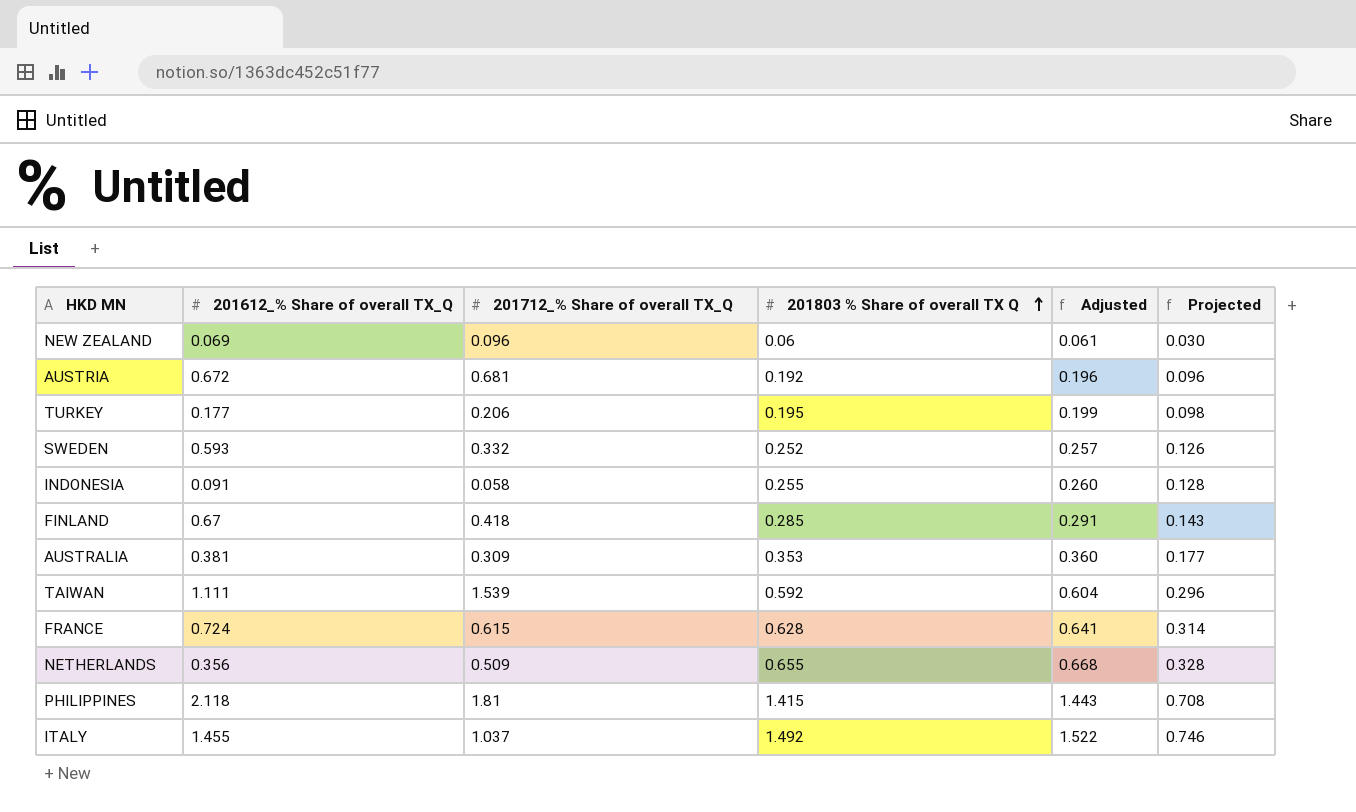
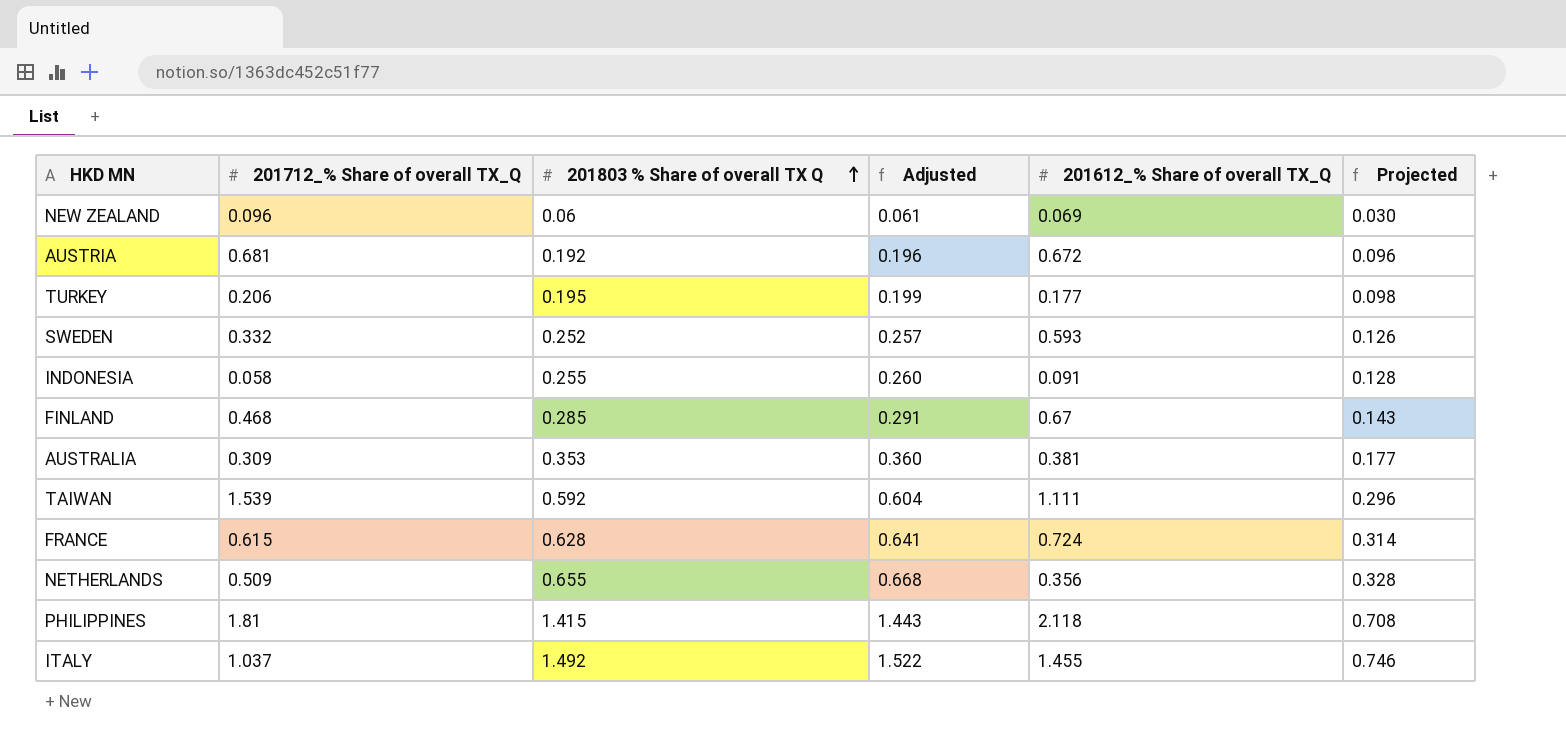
column 201612_% Share of overall TX_Q | position: 2 -> 5
FINLAND | 201712_% Share of overall TX_Q: 0.418 -> 0.468

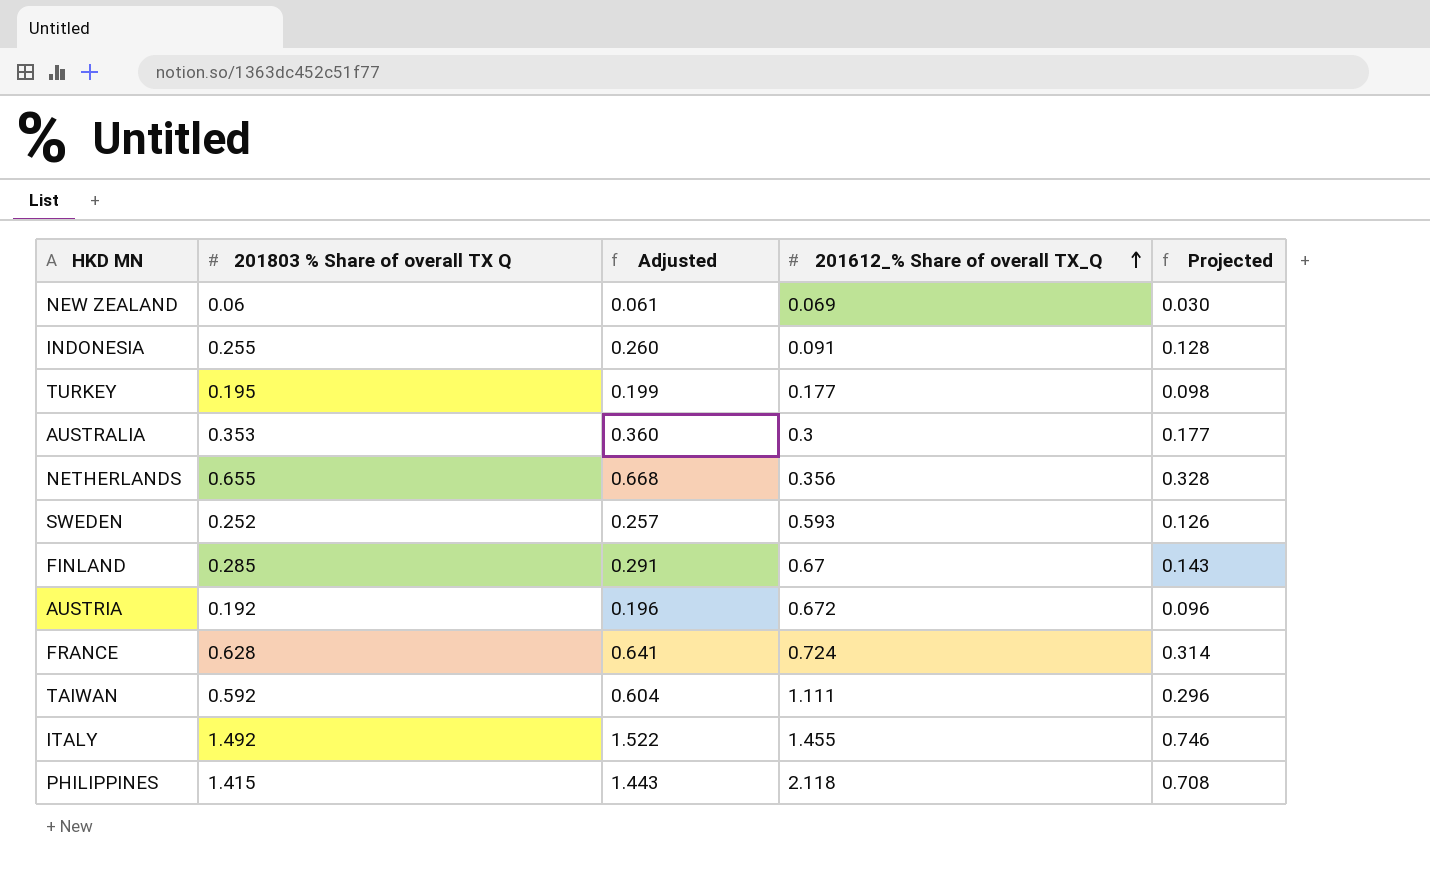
row order: 201803 % Share of overall TX Q ascending -> 201612_% Share of overall TX_Q ascending
column 201712_% Share of overall TX_Q | position: 2 -> none
AUSTRALIA | 201612_% Share of overall TX_Q: 0.381 -> 0.3

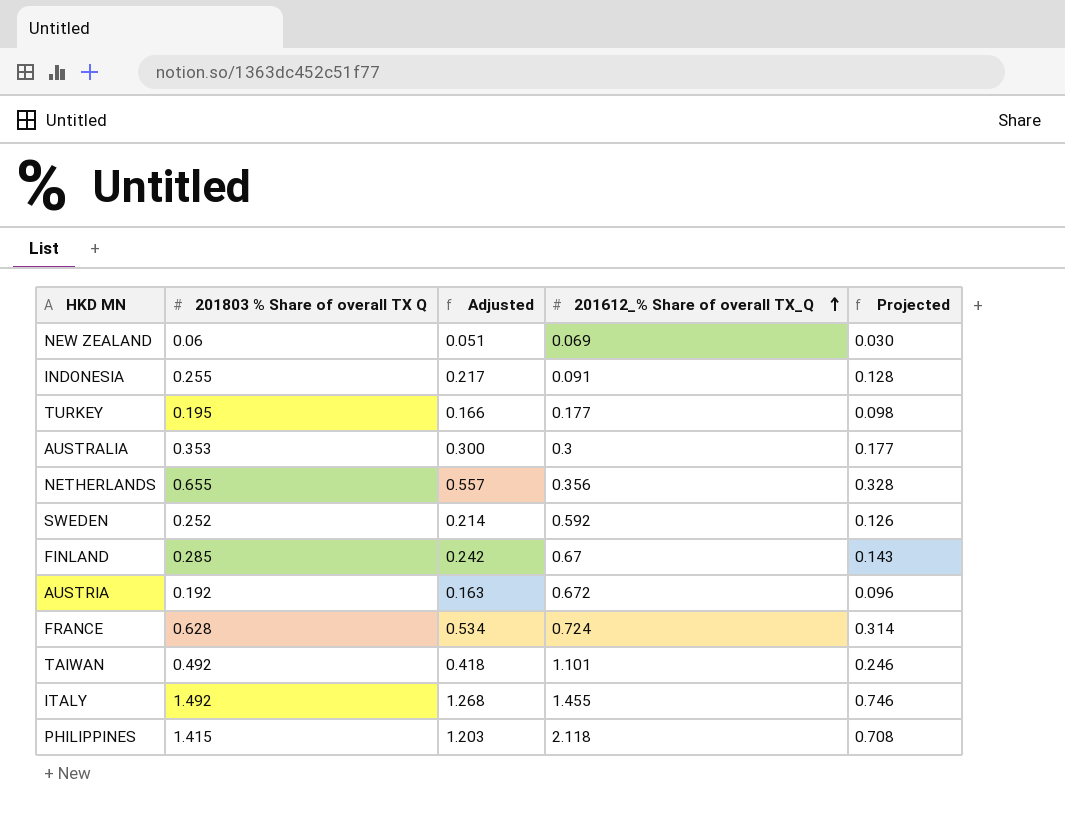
column Adjusted | formula: [201803 % Share of overall TX Q] * 1.02 -> [201803 % Share of overall TX Q] * 0.85
SWEDEN | 201612_% Share of overall TX_Q: 0.593 -> 0.592
TAIWAN | 201803 % Share of overall TX Q: 0.592 -> 0.492
TAIWAN | 201612_% Share of overall TX_Q: 1.111 -> 1.101
TAIWAN | Projected: 0.296 -> 0.246

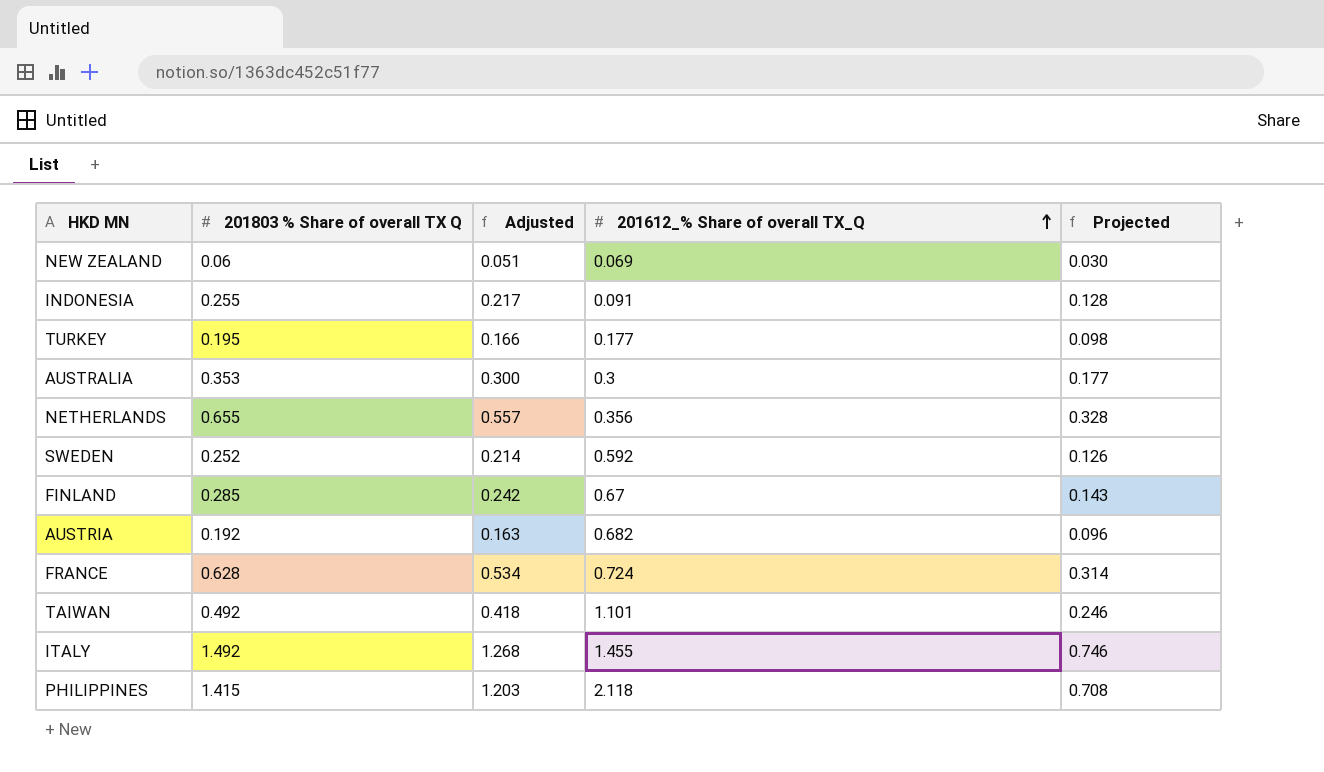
AUSTRIA | 201612_% Share of overall TX_Q: 0.672 -> 0.682

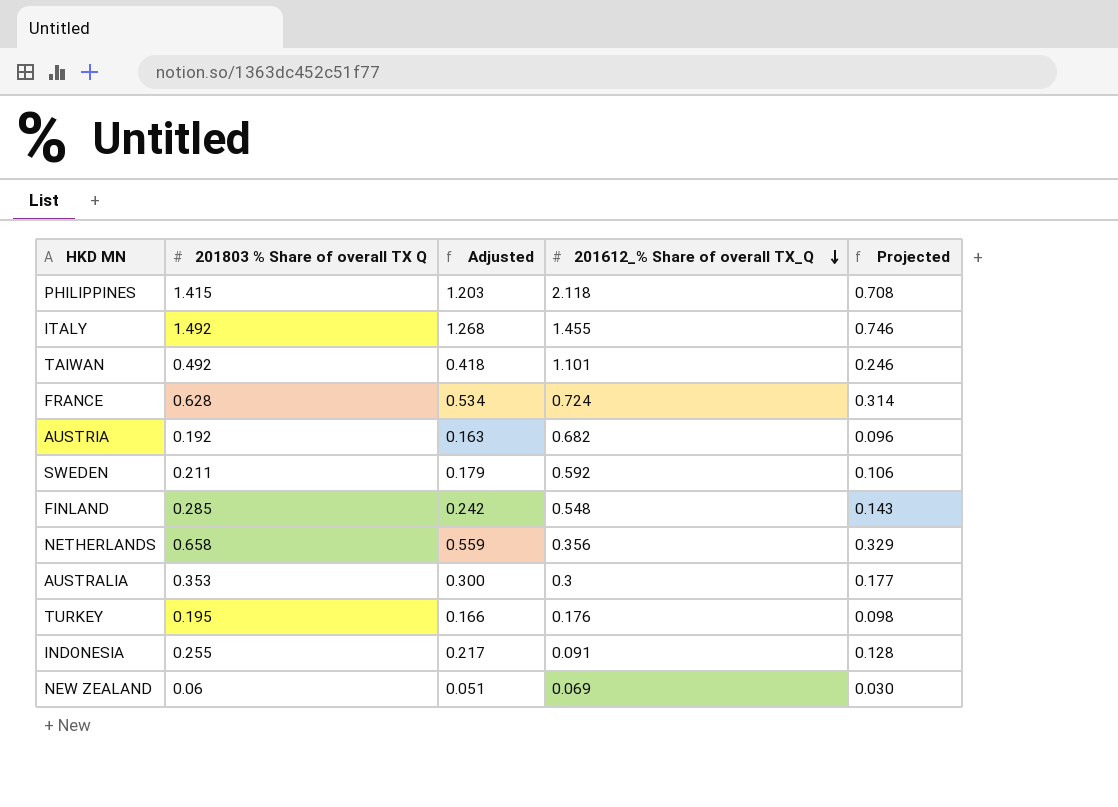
row order: 201612_% Share of overall TX_Q ascending -> 201612_% Share of overall TX_Q descending
SWEDEN | 201803 % Share of overall TX Q: 0.252 -> 0.211
SWEDEN | Adjusted: 0.214 -> 0.179
SWEDEN | Projected: 0.126 -> 0.106
FINLAND | 201612_% Share of overall TX_Q: 0.67 -> 0.548
NETHERLANDS | 201803 % Share of overall TX Q: 0.655 -> 0.658
NETHERLANDS | Adjusted: 0.557 -> 0.559
NETHERLANDS | Projected: 0.328 -> 0.329
TURKEY | 201612_% Share of overall TX_Q: 0.177 -> 0.176

